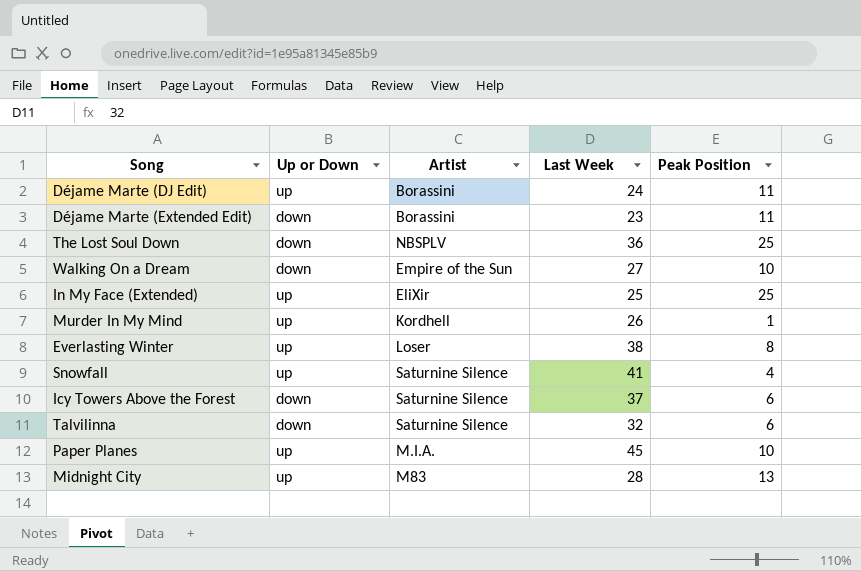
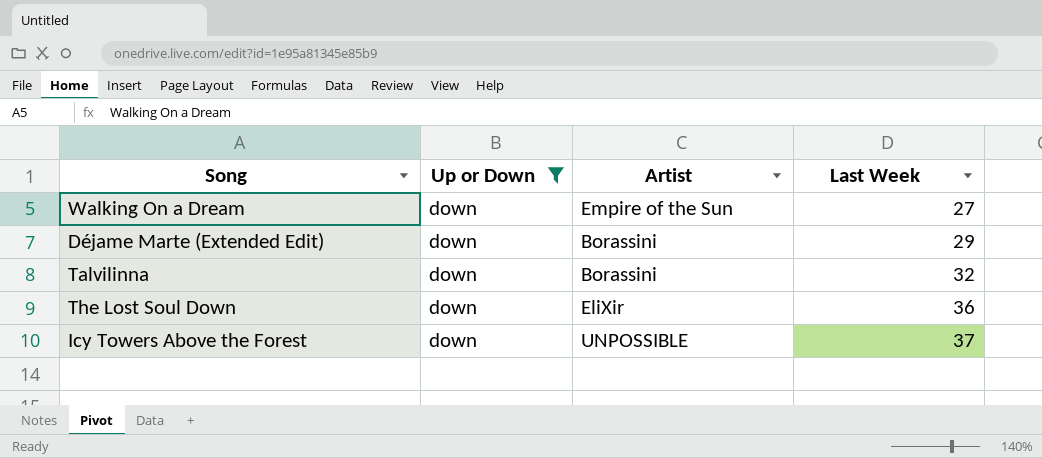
filter: none -> Up or Down = down
row order: none -> Last Week ascending
column Peak Position | position: 5 -> none
Déjame Marte (Extended Edit) | Last Week: 23 -> 29
Talvilinna | Artist: Saturnine Silence -> Borassini
The Lost Soul Down | Artist: NBSPLV -> EliXir
Icy Towers Above the Forest | Artist: Saturnine Silence -> UNPOSSIBLE

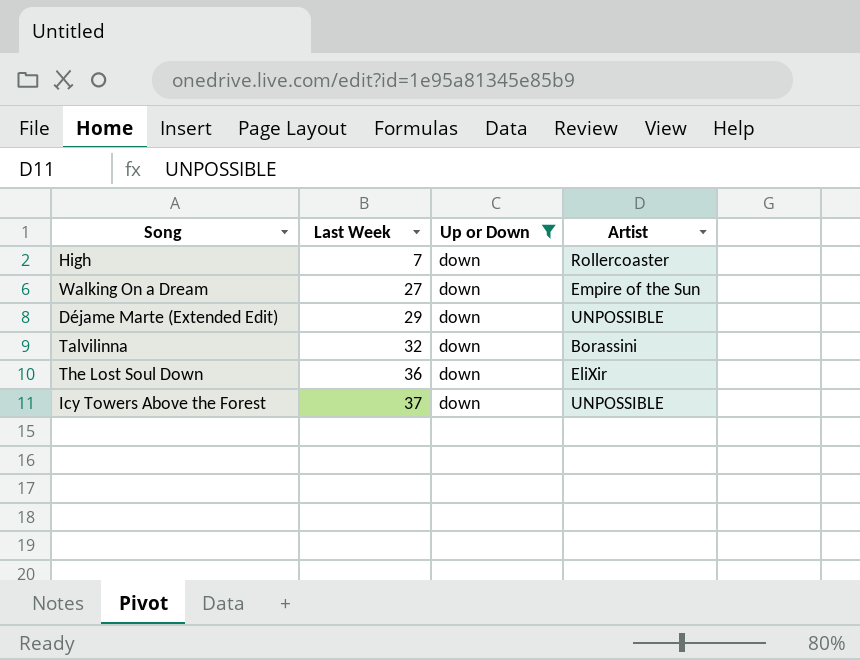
column Last Week | position: 4 -> 2
row High: none -> 7 | down | Rollercoaster
Déjame Marte (Extended Edit) | Artist: Borassini -> UNPOSSIBLE

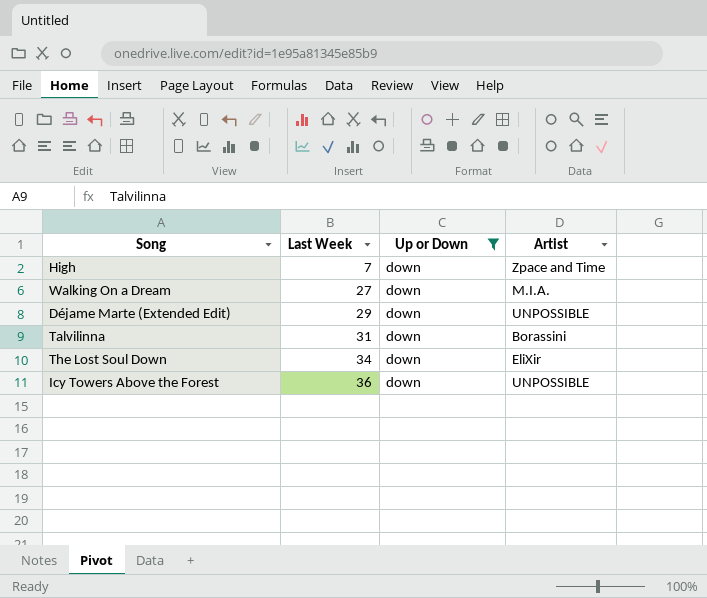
High | Artist: Rollercoaster -> Zpace and Time
Walking On a Dream | Artist: Empire of the Sun -> M.I.A.
Talvilinna | Last Week: 32 -> 31
The Lost Soul Down | Last Week: 36 -> 34
Icy Towers Above the Forest | Last Week: 37 -> 36

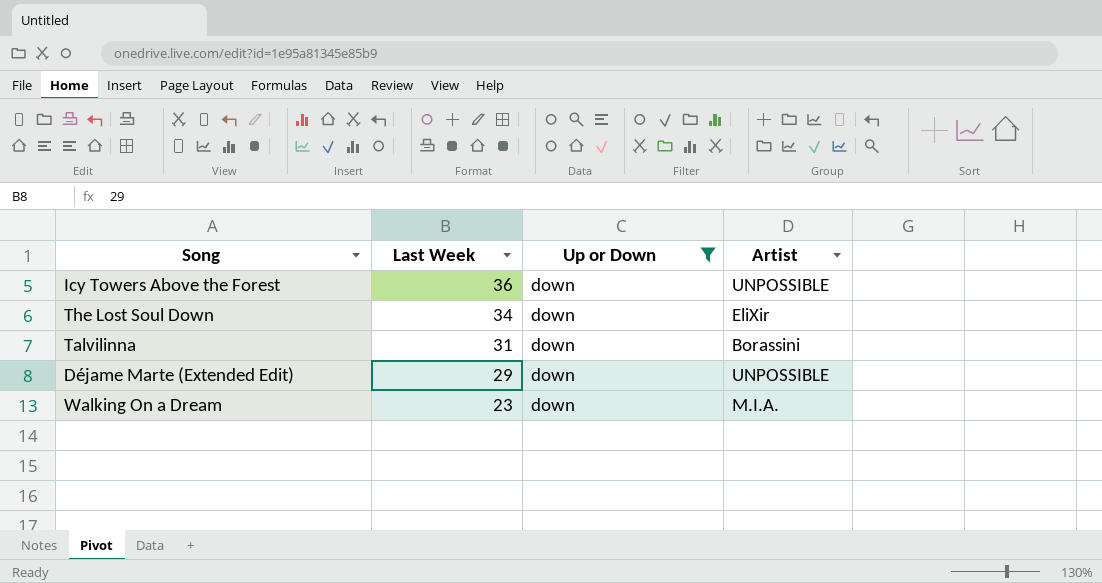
row order: Last Week ascending -> Last Week descending
row High: 7 | down | Zpace and Time -> none
Walking On a Dream | Last Week: 27 -> 23

